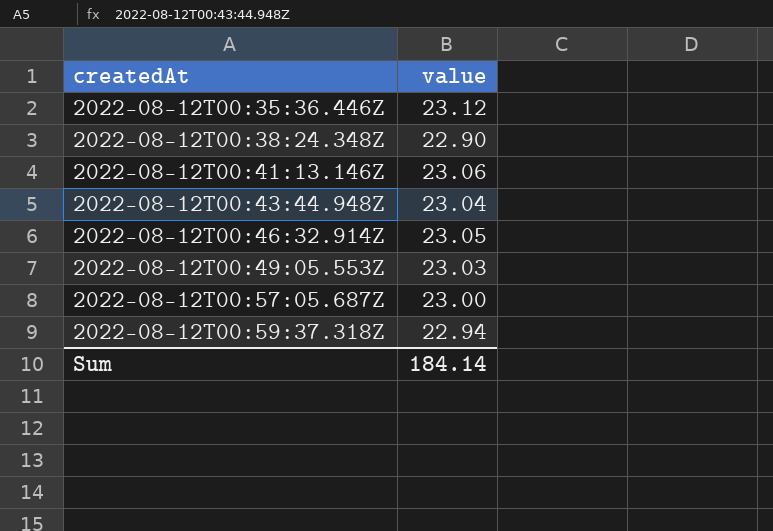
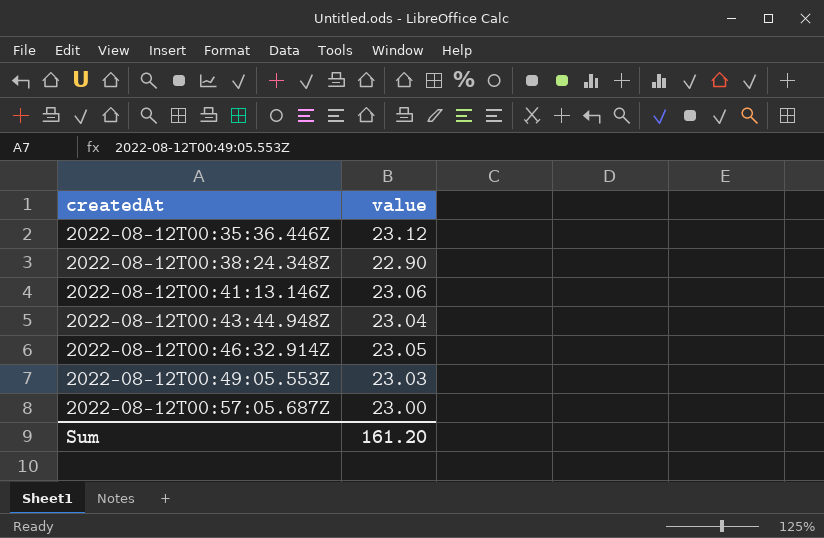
row 2022-08-12T00:59:37.318Z: 22.94 -> none
Sum | value: 184.14 -> 161.20

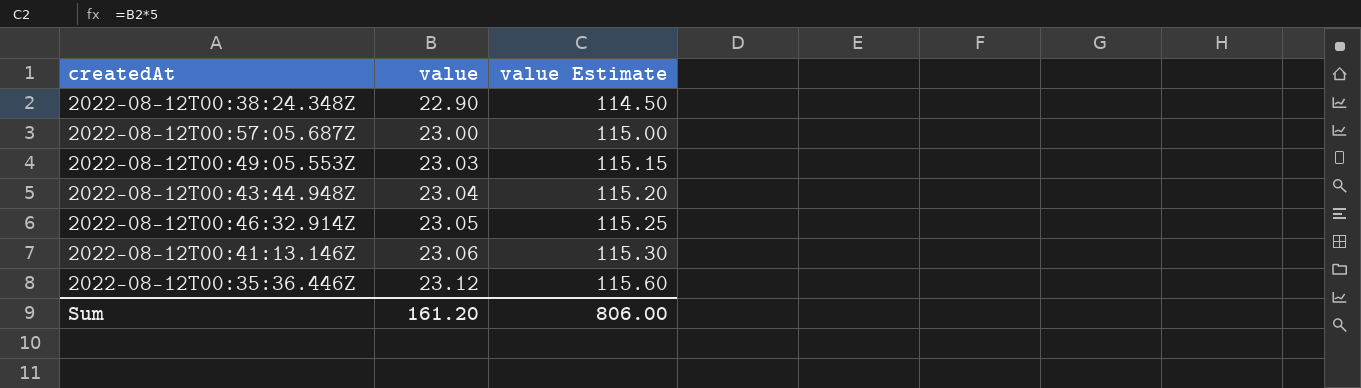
row order: createdAt ascending -> value ascending
column value Estimate | formula: none -> [value] * 5

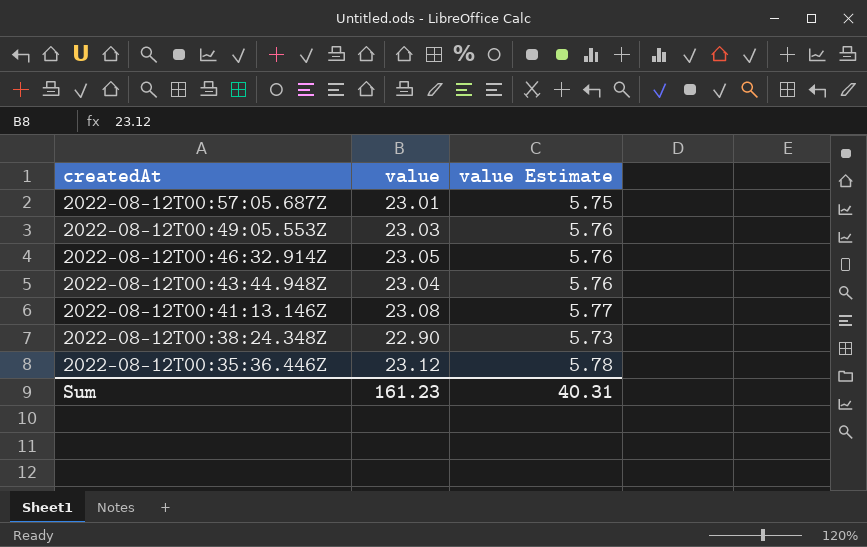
row order: value ascending -> createdAt descending
column value Estimate | formula: [value] * 5 -> [value] * 0.25
2022-08-12T00:57:05.687Z | value: 23.00 -> 23.01
2022-08-12T00:41:13.146Z | value: 23.06 -> 23.08
Sum | value: 161.20 -> 161.23
Sum | value Estimate: 806.00 -> 40.31

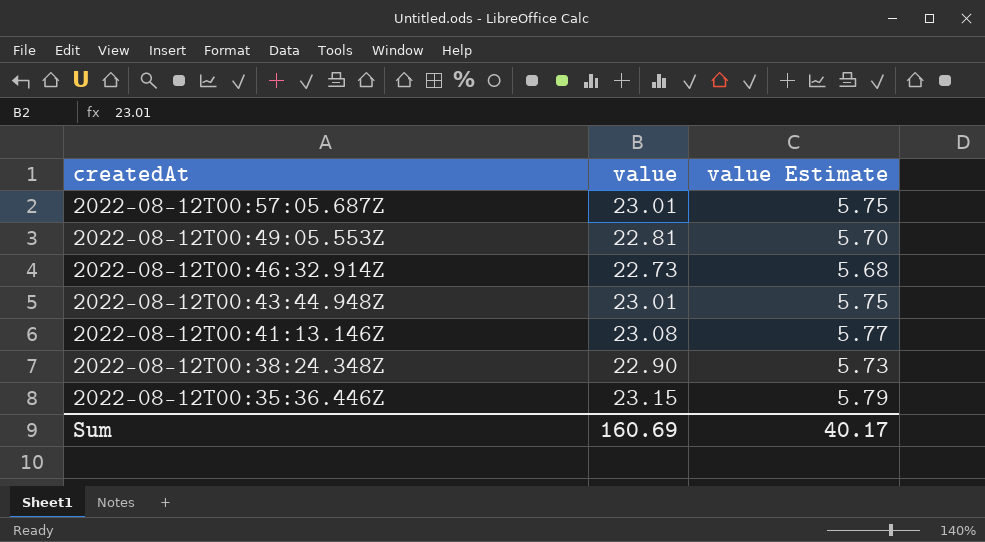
2022-08-12T00:49:05.553Z | value: 23.03 -> 22.81
2022-08-12T00:49:05.553Z | value Estimate: 5.76 -> 5.70
2022-08-12T00:46:32.914Z | value: 23.05 -> 22.73
2022-08-12T00:46:32.914Z | value Estimate: 5.76 -> 5.68
2022-08-12T00:43:44.948Z | value: 23.04 -> 23.01
2022-08-12T00:43:44.948Z | value Estimate: 5.76 -> 5.75
2022-08-12T00:35:36.446Z | value: 23.12 -> 23.15
2022-08-12T00:35:36.446Z | value Estimate: 5.78 -> 5.79
Sum | value: 161.23 -> 160.69
Sum | value Estimate: 40.31 -> 40.17

